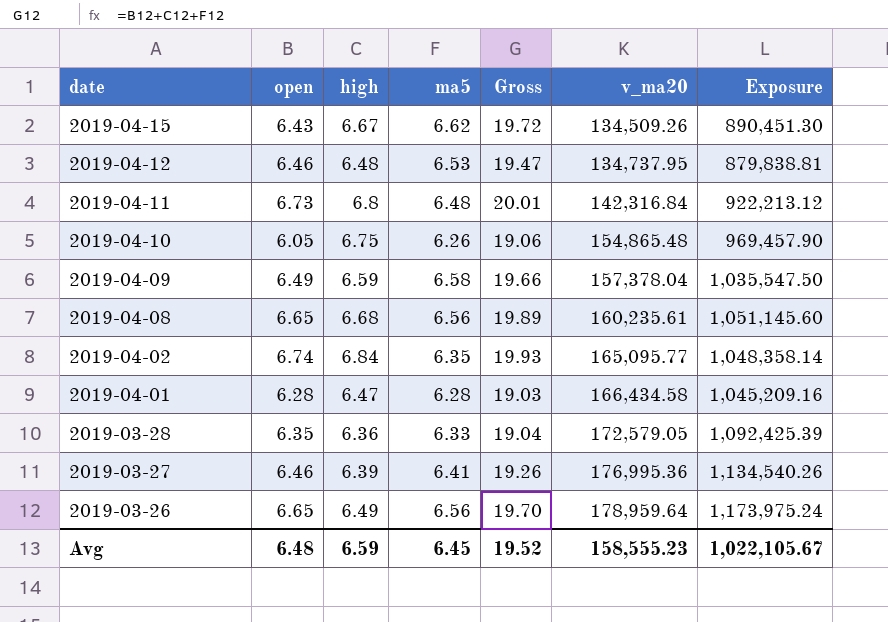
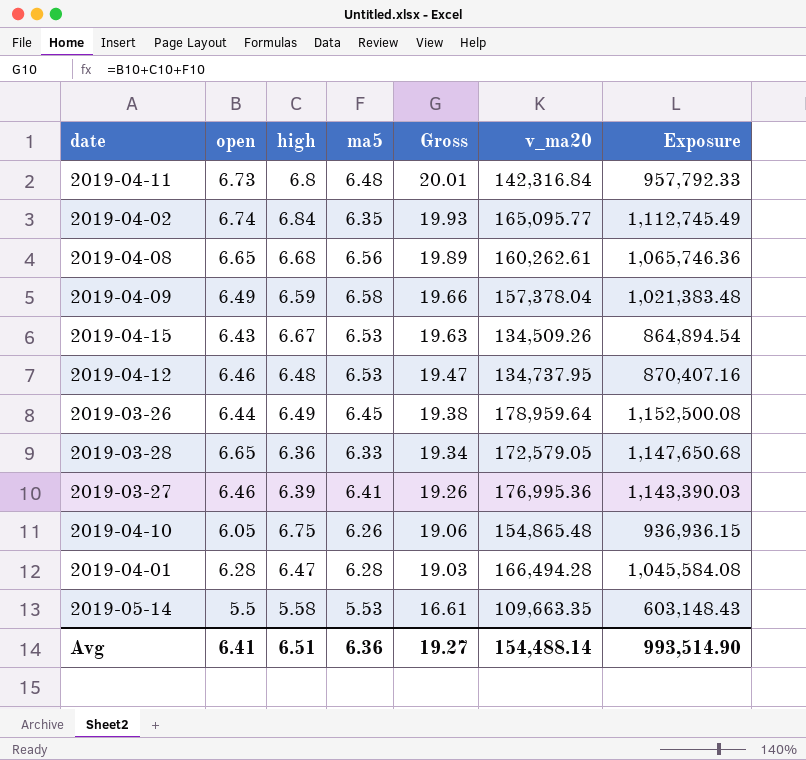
row order: date descending -> Gross descending
column Exposure | formula: [ma5] * [v_ma20] -> [open] * [v_ma20]
2019-04-08 | v_ma20: 160,235.61 -> 160,262.61
2019-04-15 | ma5: 6.62 -> 6.53
2019-04-15 | Gross: 19.72 -> 19.63
2019-03-26 | open: 6.65 -> 6.44
2019-03-26 | ma5: 6.56 -> 6.45
2019-03-26 | Gross: 19.70 -> 19.38
2019-03-28 | open: 6.35 -> 6.65
2019-03-28 | Gross: 19.04 -> 19.34
2019-04-01 | v_ma20: 166,434.58 -> 166,494.28
row 2019-05-14: none -> 5.5 | 5.58 | 5.53 | 16.61 | 109,663.35 | 603,148.43
Avg | open: 6.48 -> 6.41
Avg | high: 6.59 -> 6.51
Avg | ma5: 6.45 -> 6.36
Avg | Gross: 19.52 -> 19.27
Avg | v_ma20: 158,555.23 -> 154,488.14
Avg | Exposure: 1,022,105.67 -> 993,514.90

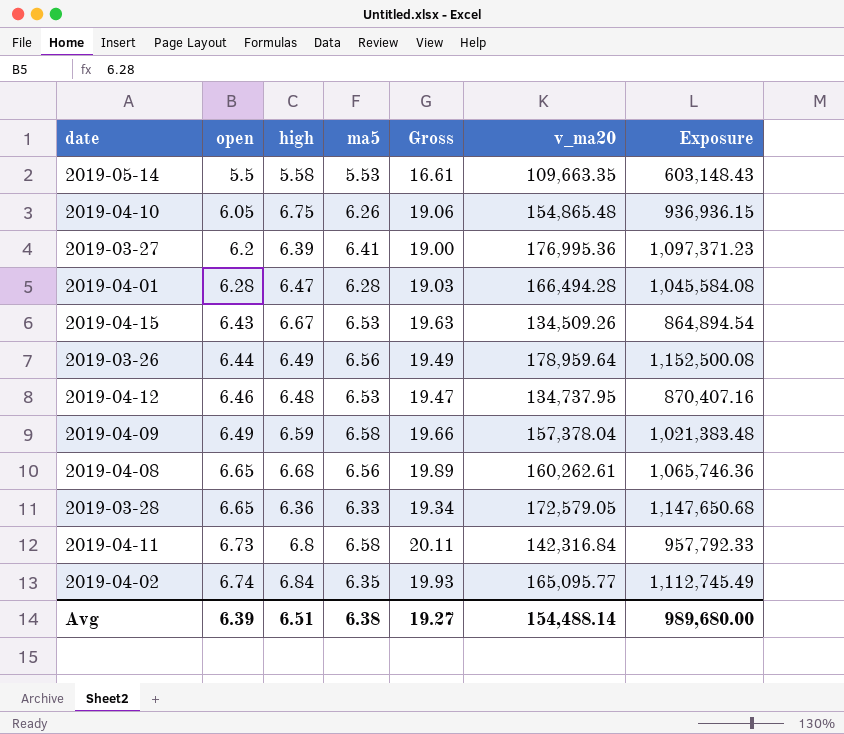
row order: Gross descending -> open ascending
2019-03-27 | open: 6.46 -> 6.2
2019-03-27 | Gross: 19.26 -> 19.00
2019-03-27 | Exposure: 1,143,390.03 -> 1,097,371.23
2019-03-26 | ma5: 6.45 -> 6.56
2019-03-26 | Gross: 19.38 -> 19.49
2019-04-11 | ma5: 6.48 -> 6.58
2019-04-11 | Gross: 20.01 -> 20.11
Avg | open: 6.41 -> 6.39
Avg | ma5: 6.36 -> 6.38
Avg | Exposure: 993,514.90 -> 989,680.00

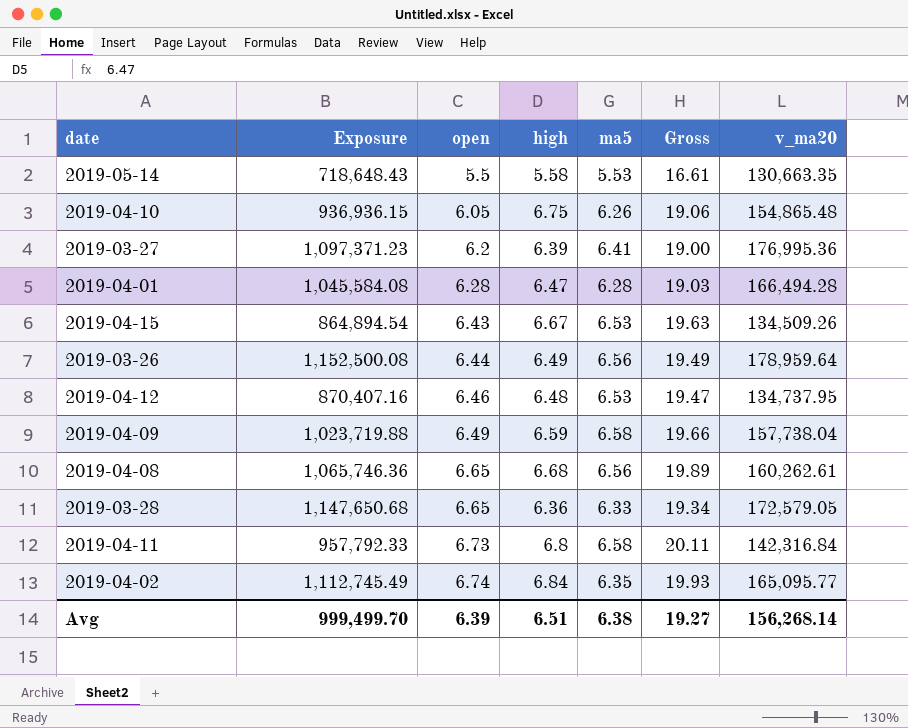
column Exposure | position: 7 -> 2
2019-05-14 | Exposure: 603,148.43 -> 718,648.43
2019-05-14 | v_ma20: 109,663.35 -> 130,663.35
2019-04-09 | Exposure: 1,021,383.48 -> 1,023,719.88
2019-04-09 | v_ma20: 157,378.04 -> 157,738.04
Avg | Exposure: 989,680.00 -> 999,499.70
Avg | v_ma20: 154,488.14 -> 156,268.14

